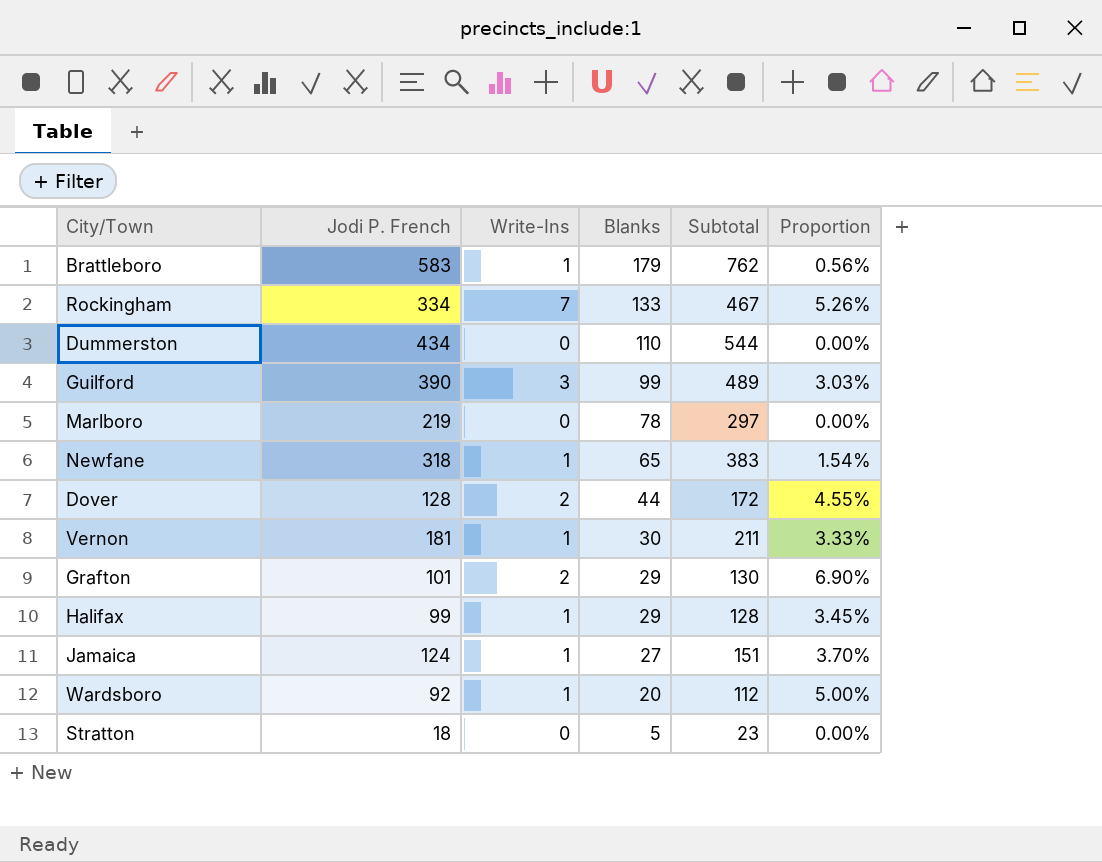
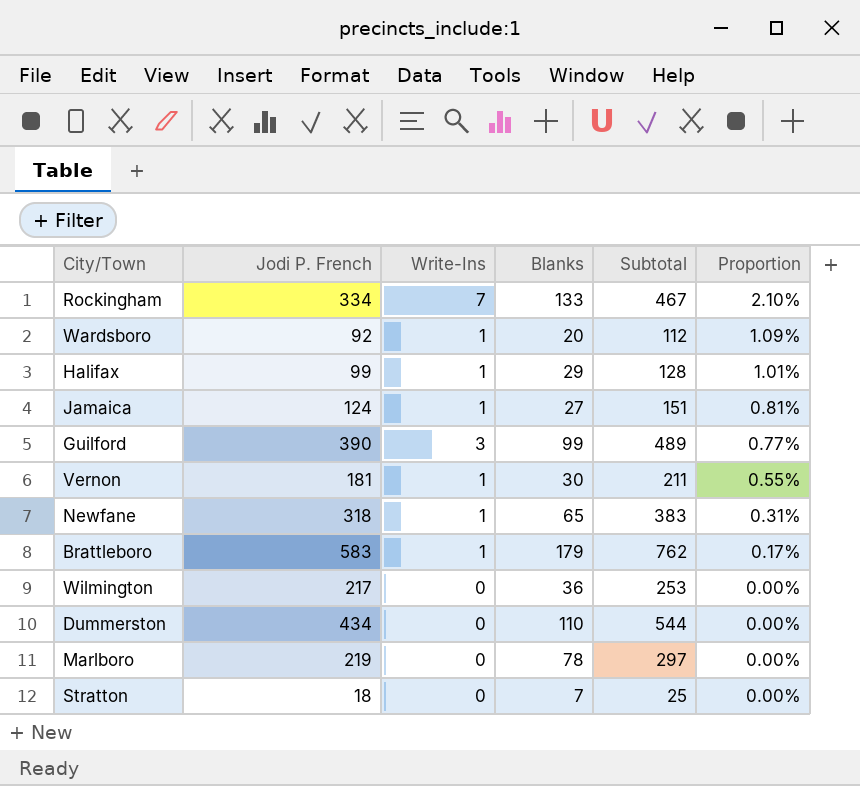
row order: Blanks descending -> Proportion descending
column Proportion | formula: [Write-Ins] / [Blanks] -> [Write-Ins] / [Jodi P. French]
row Dover: 128 | 2 | 44 | 172 | 4.55% -> none
row Grafton: 101 | 2 | 29 | 130 | 6.90% -> none
row Wilmington: none -> 217 | 0 | 36 | 253 | 0.00%
Stratton | Blanks: 5 -> 7
Stratton | Subtotal: 23 -> 25

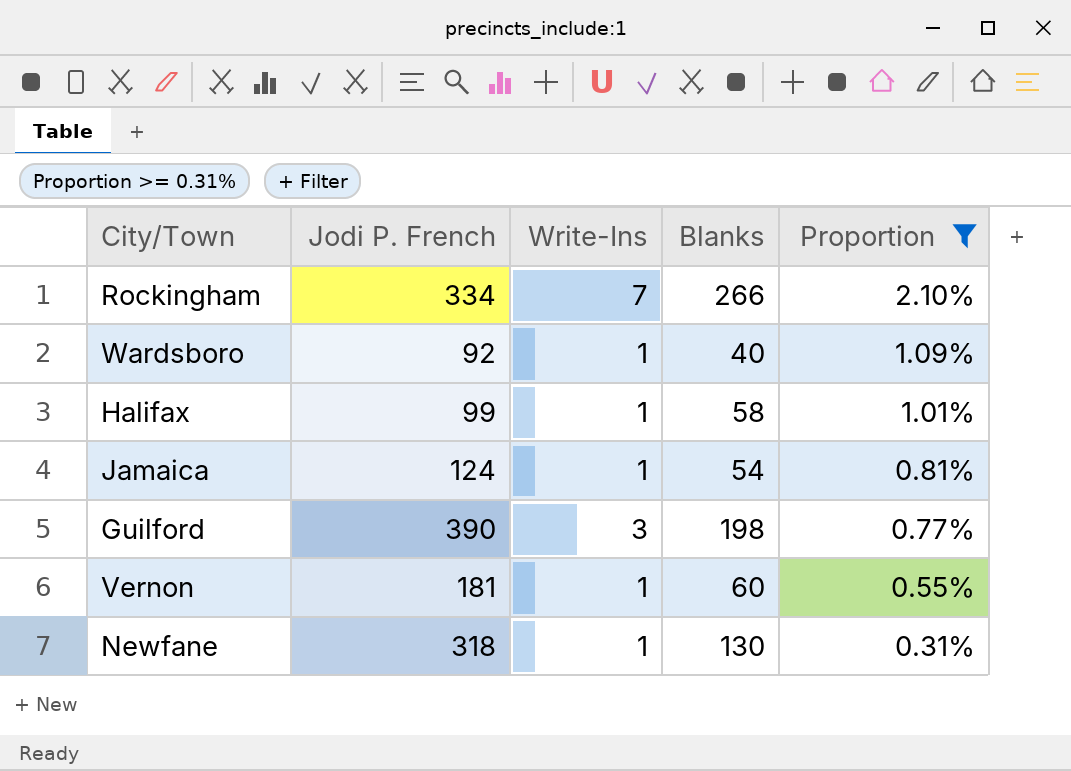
filter: none -> Proportion >= 0.31%
column Subtotal | formula: [Jodi P. French] + [Blanks] -> none
Rockingham | Blanks: 133 -> 266
Wardsboro | Blanks: 20 -> 40
Halifax | Blanks: 29 -> 58
Jamaica | Blanks: 27 -> 54
Guilford | Blanks: 99 -> 198
Vernon | Blanks: 30 -> 60
Newfane | Blanks: 65 -> 130

